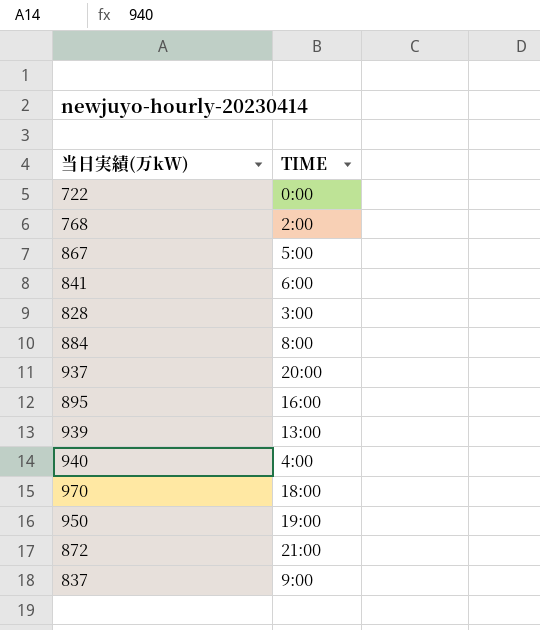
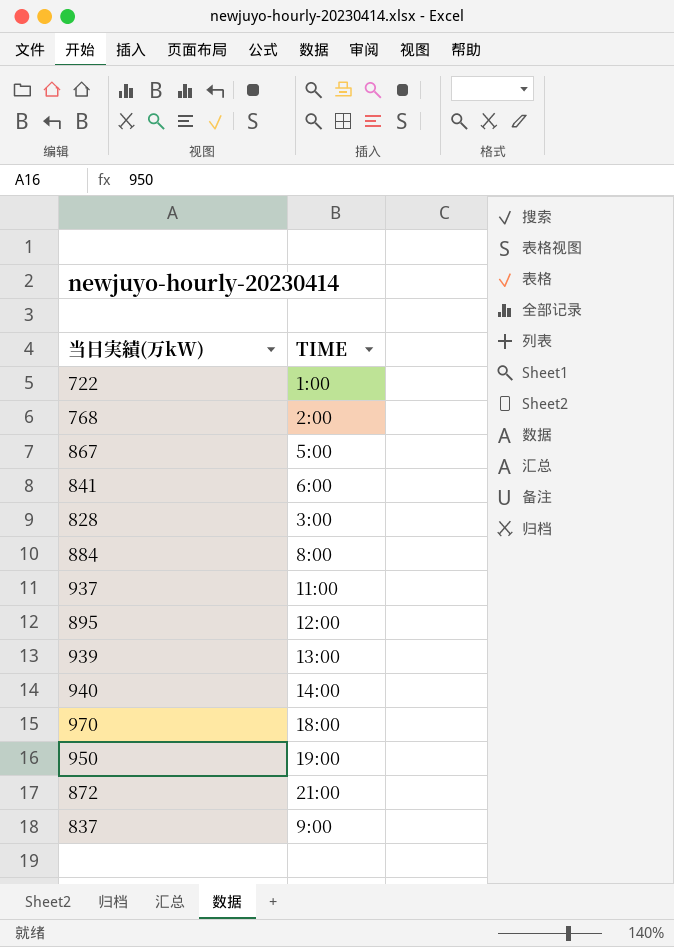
722 | TIME: 0:00 -> 1:00
937 | TIME: 20:00 -> 11:00
895 | TIME: 16:00 -> 12:00
940 | TIME: 4:00 -> 14:00

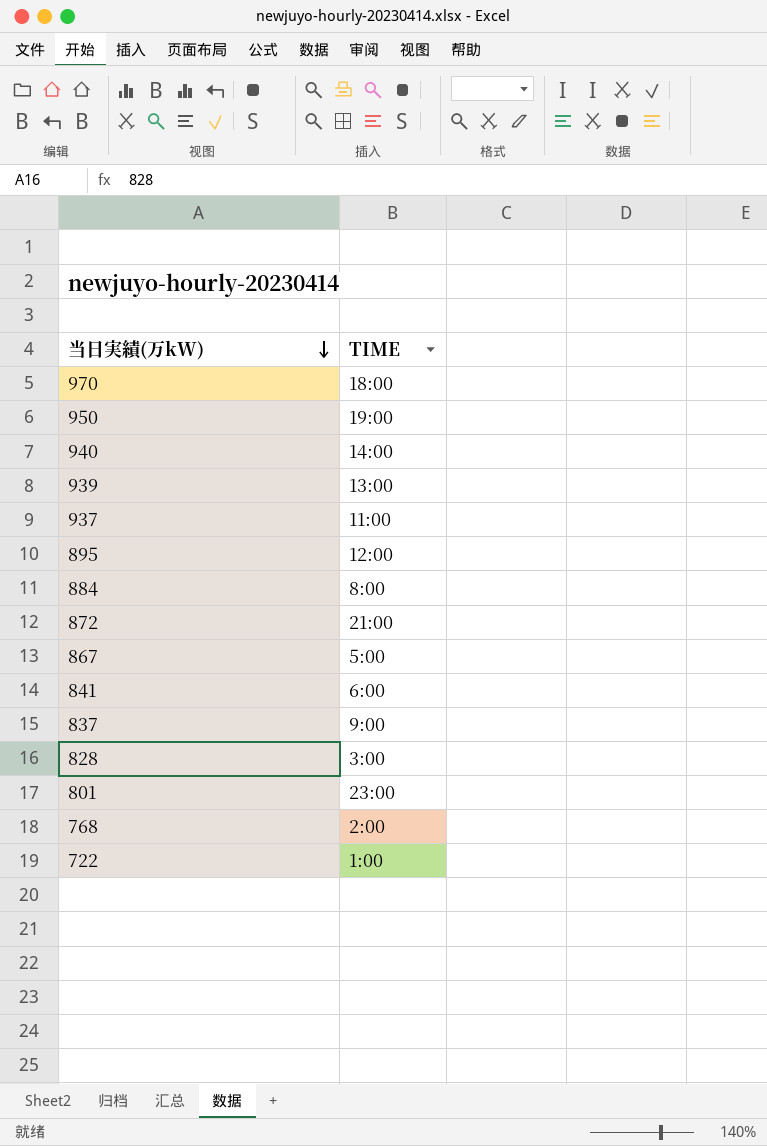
row order: none -> 当日実績(万kW) descending
row 801: none -> 23:00

